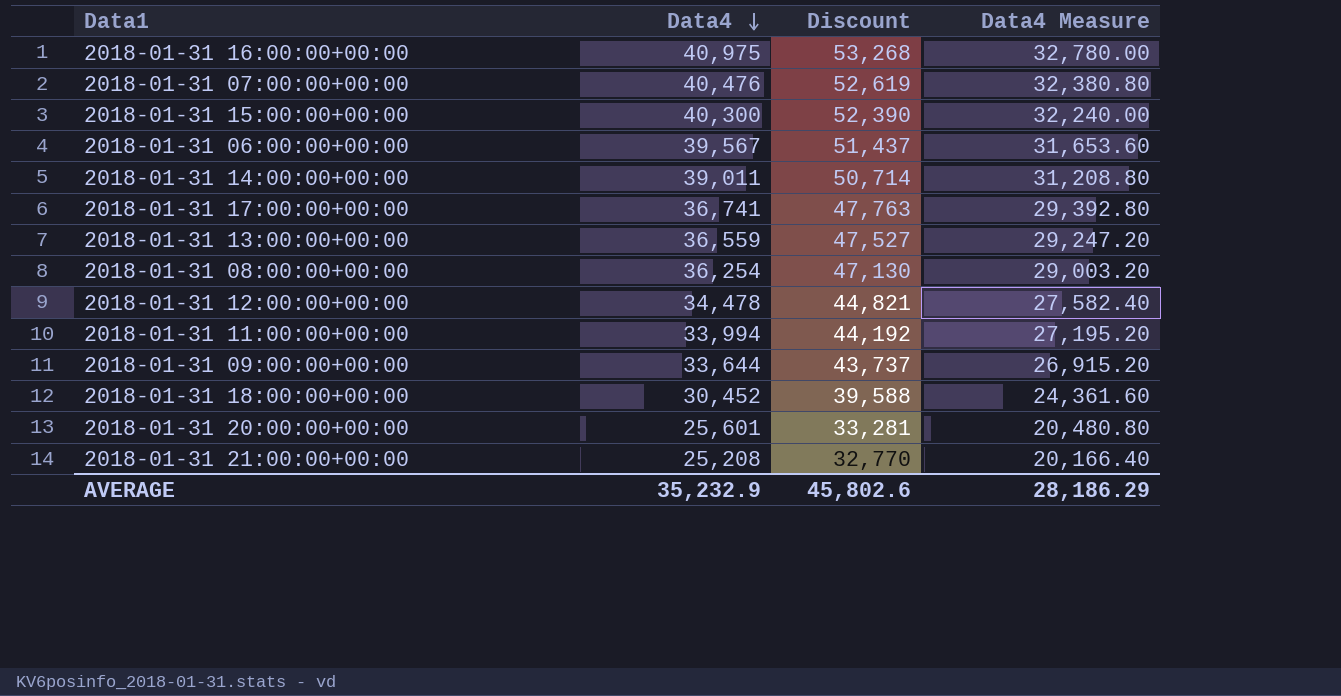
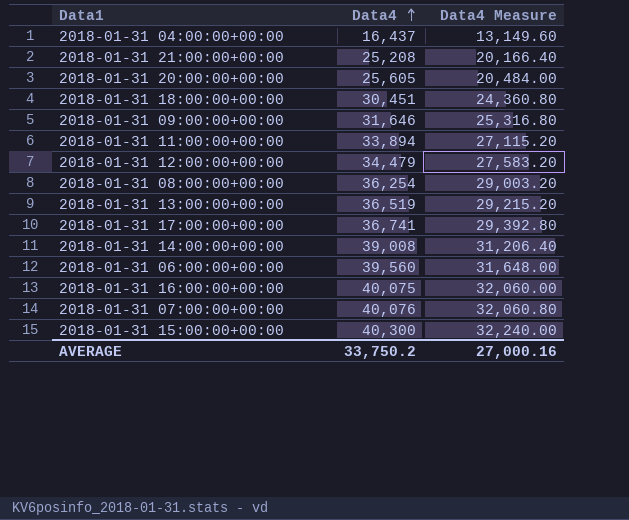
row order: Data4 descending -> Data4 ascending
column Discount | formula: [Data4] * 1.3 -> none
row 2018-01-31 04:00:00+00:00: none -> 16,437 | 13,149.60
2018-01-31 20:00:00+00:00 | Data4: 25,601 -> 25,605
2018-01-31 20:00:00+00:00 | Data4 Measure: 20,480.80 -> 20,484.00
2018-01-31 18:00:00+00:00 | Data4: 30,452 -> 30,451
2018-01-31 18:00:00+00:00 | Data4 Measure: 24,361.60 -> 24,360.80
2018-01-31 09:00:00+00:00 | Data4: 33,644 -> 31,646
2018-01-31 09:00:00+00:00 | Data4 Measure: 26,915.20 -> 25,316.80
2018-01-31 11:00:00+00:00 | Data4: 33,994 -> 33,894
2018-01-31 11:00:00+00:00 | Data4 Measure: 27,195.20 -> 27,115.20
2018-01-31 12:00:00+00:00 | Data4: 34,478 -> 34,479
2018-01-31 12:00:00+00:00 | Data4 Measure: 27,582.40 -> 27,583.20
2018-01-31 13:00:00+00:00 | Data4: 36,559 -> 36,519
2018-01-31 13:00:00+00:00 | Data4 Measure: 29,247.20 -> 29,215.20
2018-01-31 14:00:00+00:00 | Data4: 39,011 -> 39,008
2018-01-31 14:00:00+00:00 | Data4 Measure: 31,208.80 -> 31,206.40
2018-01-31 06:00:00+00:00 | Data4: 39,567 -> 39,560
2018-01-31 06:00:00+00:00 | Data4 Measure: 31,653.60 -> 31,648.00
2018-01-31 16:00:00+00:00 | Data4: 40,975 -> 40,075
2018-01-31 16:00:00+00:00 | Data4 Measure: 32,780.00 -> 32,060.00
2018-01-31 07:00:00+00:00 | Data4: 40,476 -> 40,076
2018-01-31 07:00:00+00:00 | Data4 Measure: 32,380.80 -> 32,060.80
AVERAGE | Data4: 35,232.9 -> 33,750.2
AVERAGE | Data4 Measure: 28,186.29 -> 27,000.16

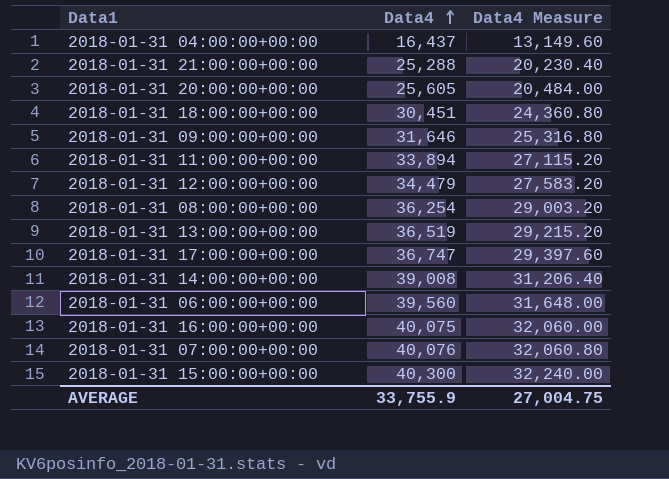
2018-01-31 21:00:00+00:00 | Data4: 25,208 -> 25,288
2018-01-31 21:00:00+00:00 | Data4 Measure: 20,166.40 -> 20,230.40
2018-01-31 17:00:00+00:00 | Data4: 36,741 -> 36,747
2018-01-31 17:00:00+00:00 | Data4 Measure: 29,392.80 -> 29,397.60
AVERAGE | Data4: 33,750.2 -> 33,755.9
AVERAGE | Data4 Measure: 27,000.16 -> 27,004.75

